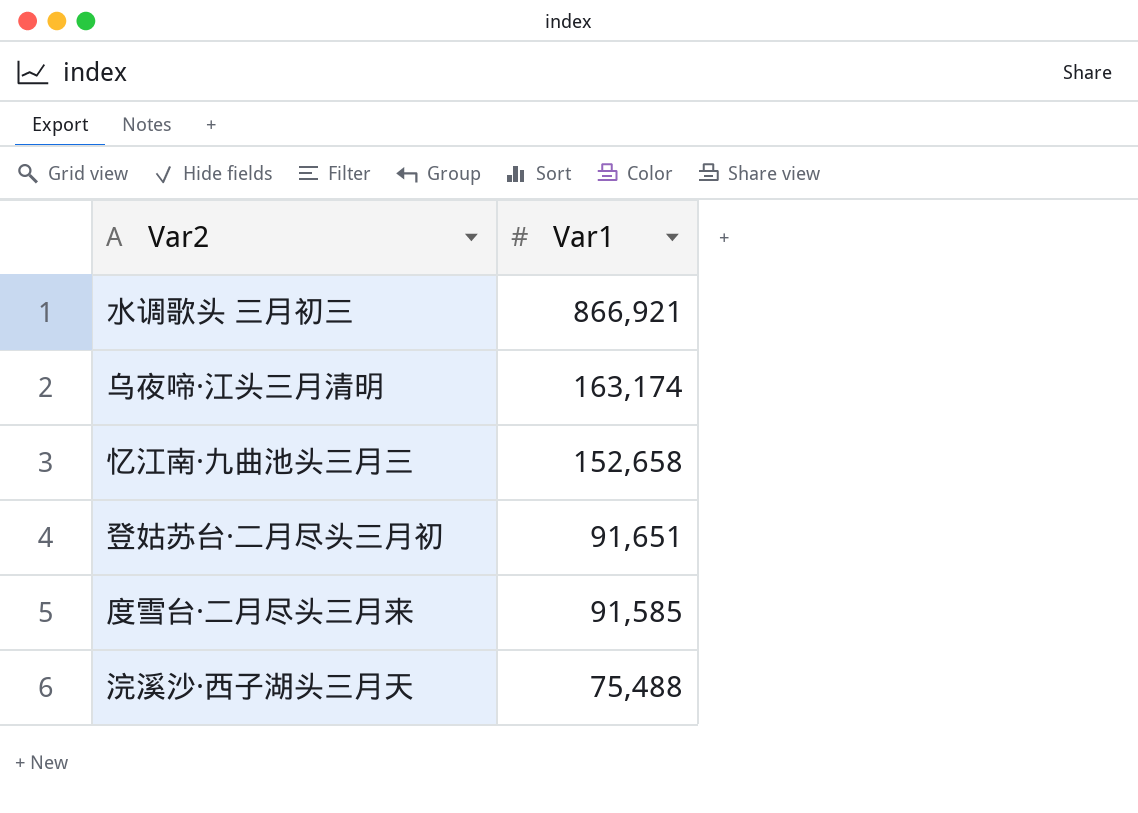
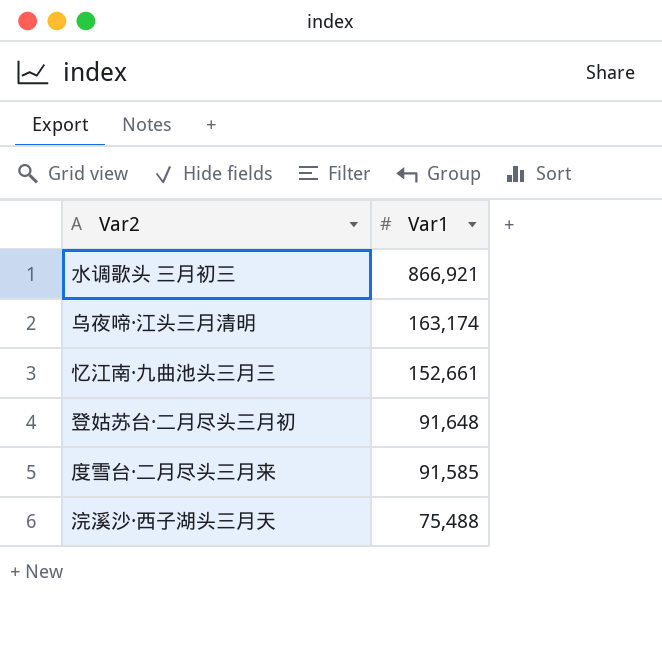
忆江南·九曲池头三月三 | Var1: 152,658 -> 152,661
登姑苏台·二月尽头三月初 | Var1: 91,651 -> 91,648

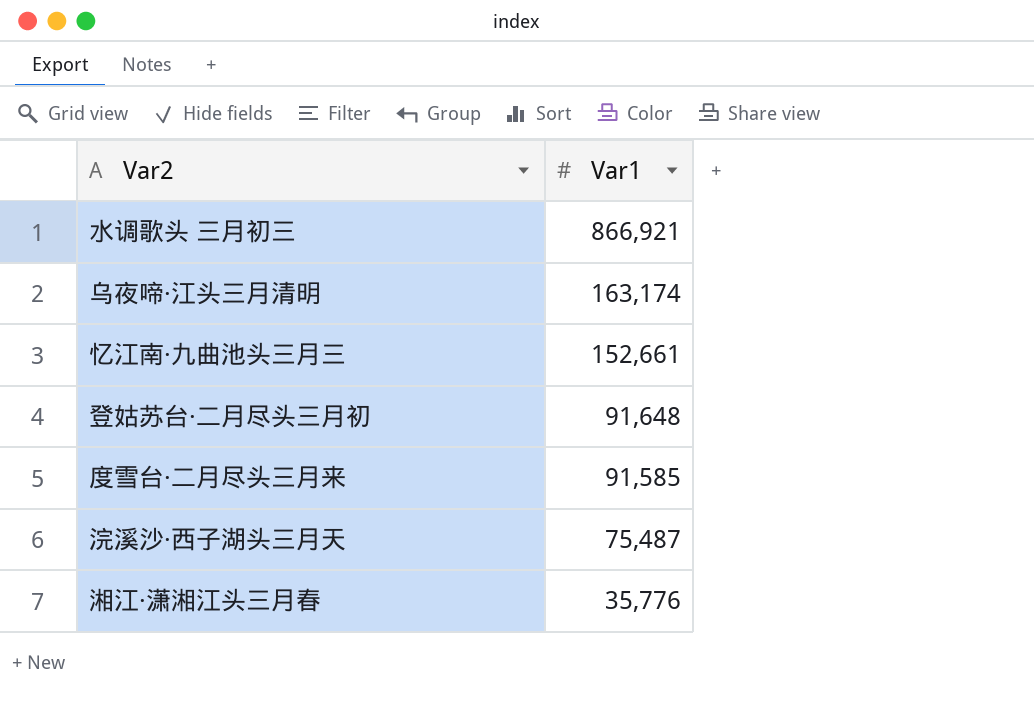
浣溪沙·西子湖头三月天 | Var1: 75,488 -> 75,487
row 湘江·潇湘江头三月春: none -> 35,776

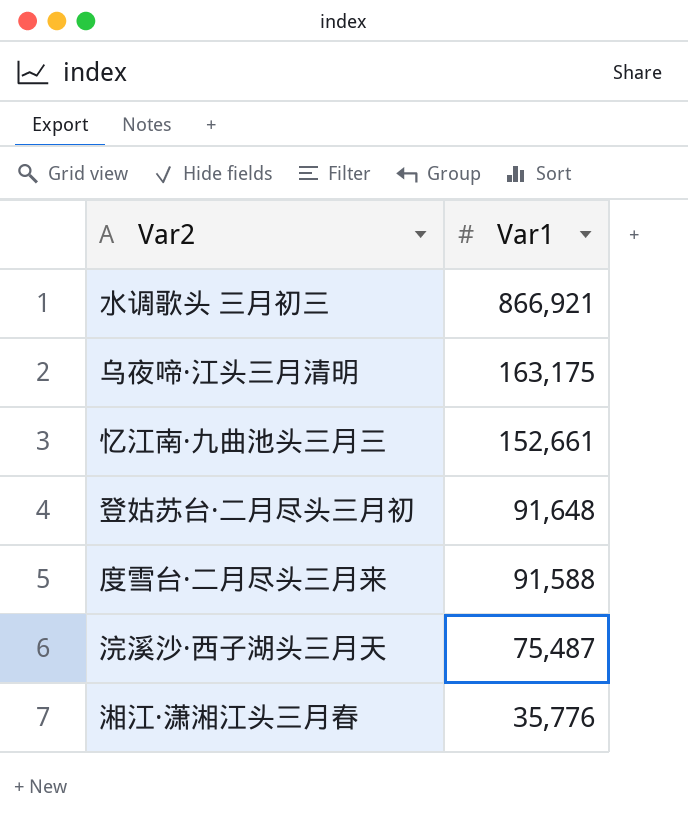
乌夜啼·江头三月清明 | Var1: 163,174 -> 163,175
度雪台·二月尽头三月来 | Var1: 91,585 -> 91,588

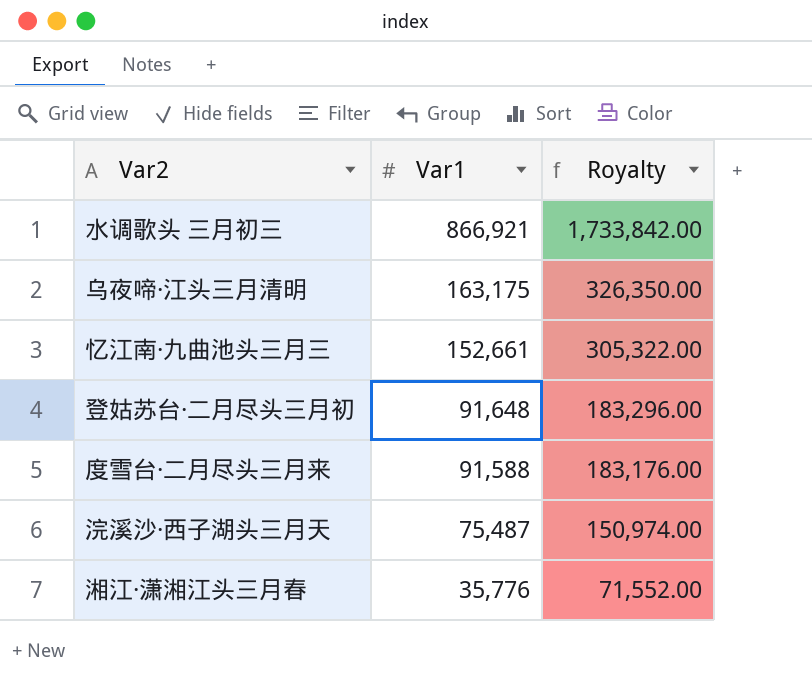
column Royalty | formula: none -> [Var1] * 2

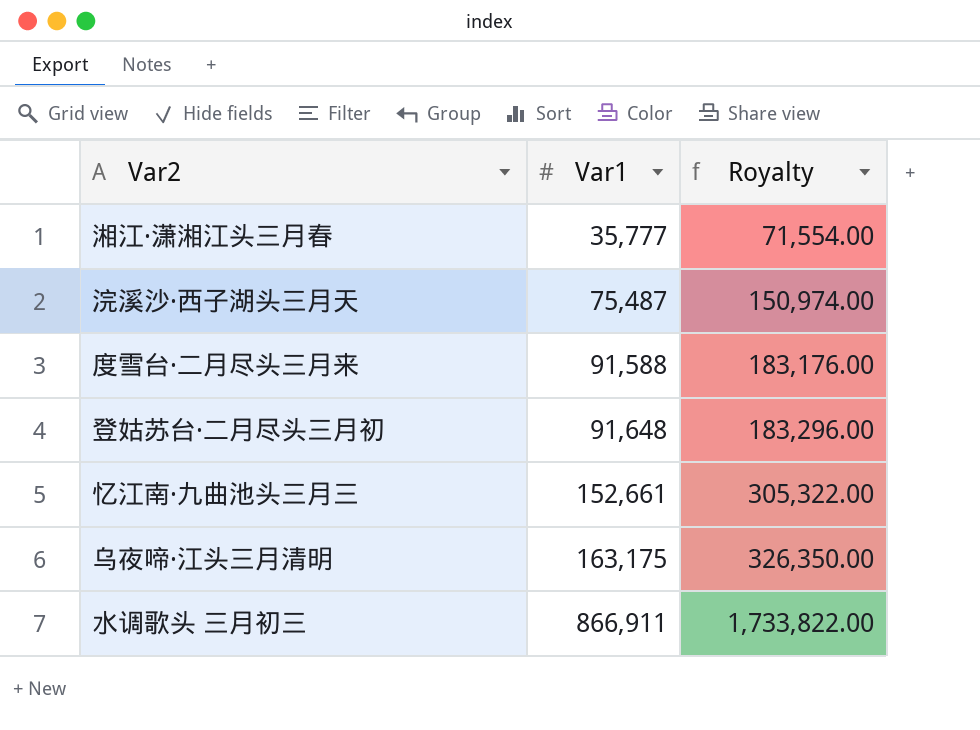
row order: Var1 descending -> Var1 ascending
湘江·潇湘江头三月春 | Var1: 35,776 -> 35,777
湘江·潇湘江头三月春 | Royalty: 71,552.00 -> 71,554.00
水调歌头 三月初三 | Var1: 866,921 -> 866,911
水调歌头 三月初三 | Royalty: 1,733,842.00 -> 1,733,822.00

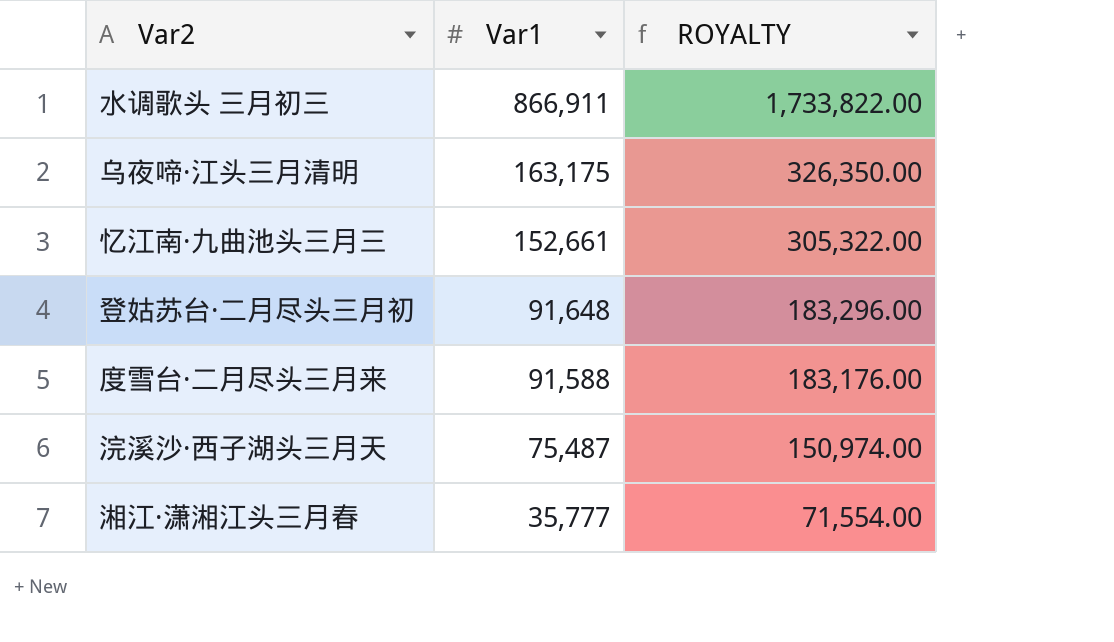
row order: Var1 ascending -> Var1 descending
column name: Royalty -> ROYALTY

